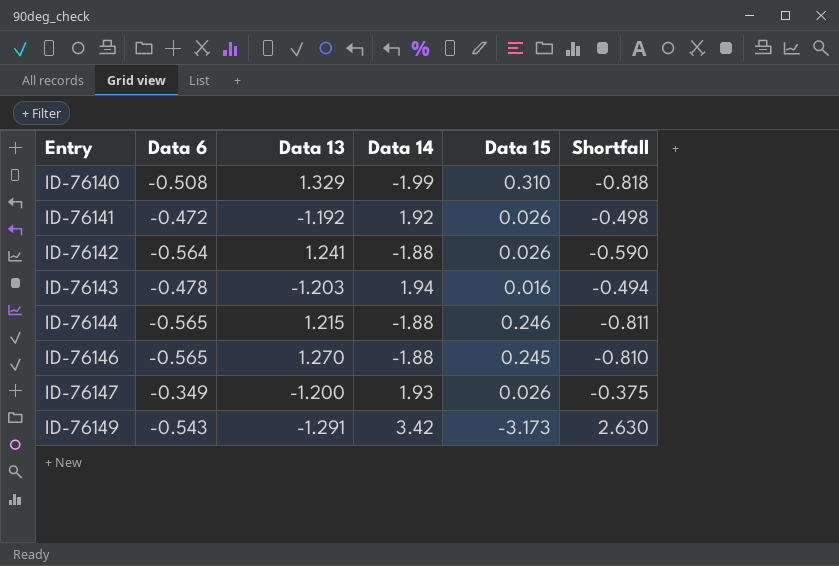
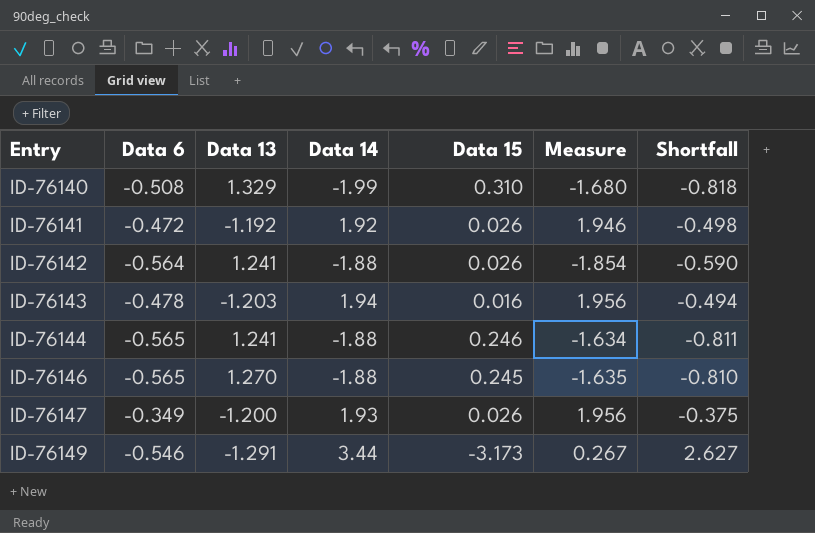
column Measure | formula: none -> [Data 14] + [Data 15]
ID-76144 | Data 13: 1.215 -> 1.241
ID-76149 | Data 6: -0.543 -> -0.546
ID-76149 | Data 14: 3.42 -> 3.44
ID-76149 | Shortfall: 2.630 -> 2.627

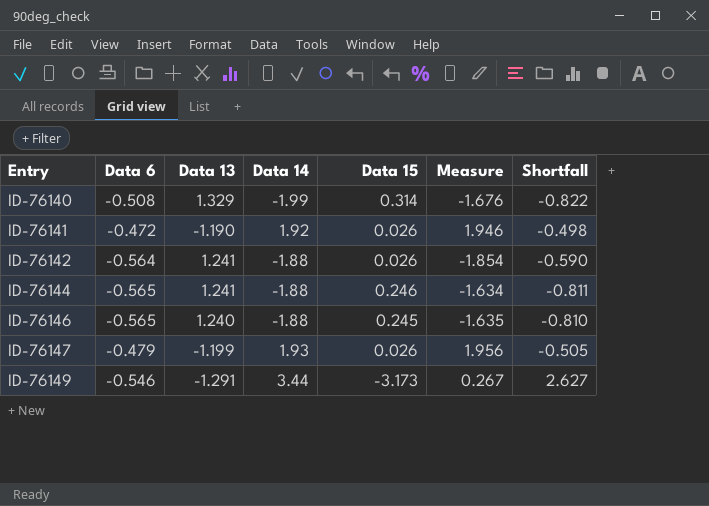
row ID-76143: -0.478 | -1.203 | 1.94 | 0.016 | 1.956 | -0.494 -> none
ID-76140 | Data 15: 0.310 -> 0.314
ID-76140 | Measure: -1.680 -> -1.676
ID-76140 | Shortfall: -0.818 -> -0.822
ID-76141 | Data 13: -1.192 -> -1.190
ID-76146 | Data 13: 1.270 -> 1.240
ID-76147 | Data 6: -0.349 -> -0.479
ID-76147 | Data 13: -1.200 -> -1.199
ID-76147 | Shortfall: -0.375 -> -0.505

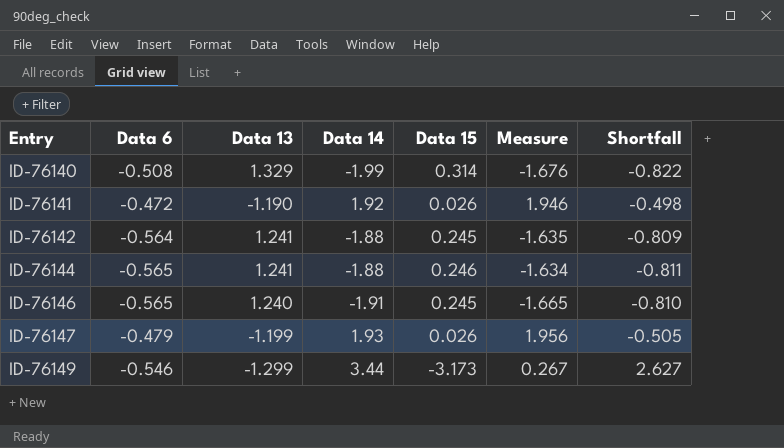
ID-76142 | Data 15: 0.026 -> 0.245
ID-76142 | Measure: -1.854 -> -1.635
ID-76142 | Shortfall: -0.590 -> -0.809
ID-76146 | Data 14: -1.88 -> -1.91
ID-76146 | Measure: -1.635 -> -1.665
ID-76149 | Data 13: -1.291 -> -1.299

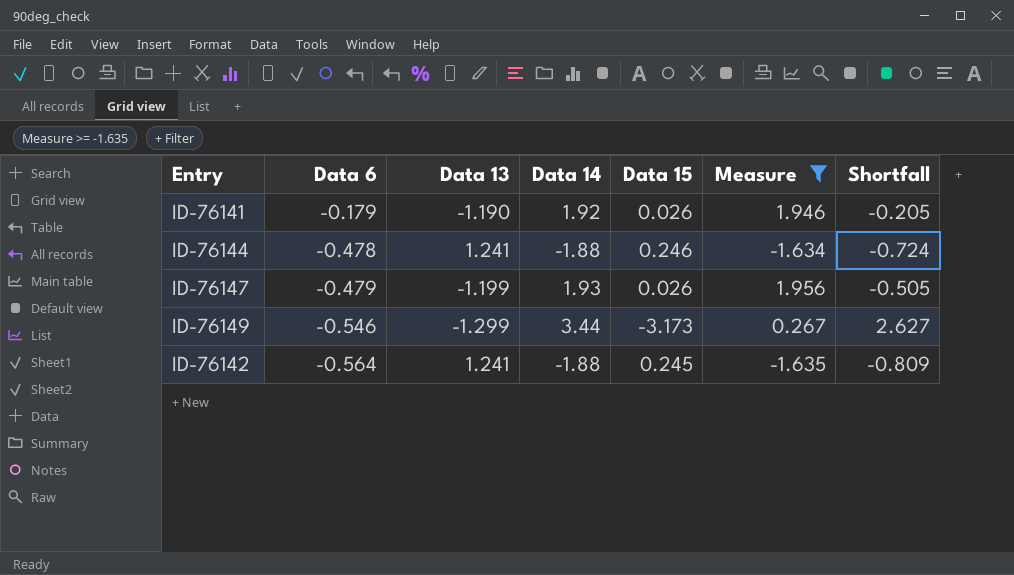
filter: none -> Measure >= -1.635
row order: Entry ascending -> Data 6 descending
ID-76141 | Data 6: -0.472 -> -0.179
ID-76141 | Shortfall: -0.498 -> -0.205
ID-76144 | Data 6: -0.565 -> -0.478
ID-76144 | Shortfall: -0.811 -> -0.724

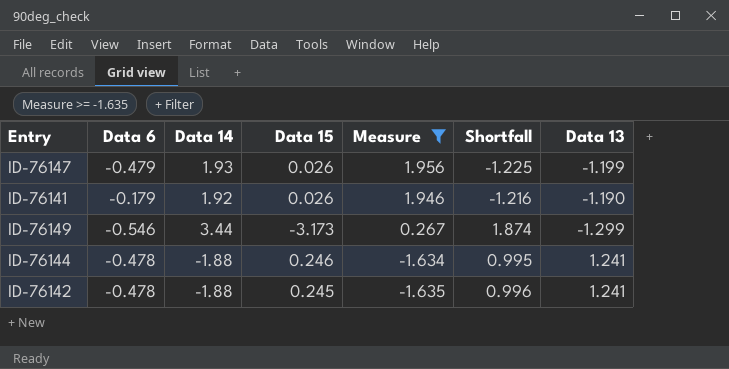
row order: Data 6 descending -> Measure descending
column Shortfall | formula: [Data 6] - [Data 15] -> [Data 13] - [Data 15]
column Data 13 | position: 3 -> 7
ID-76142 | Data 6: -0.564 -> -0.478

